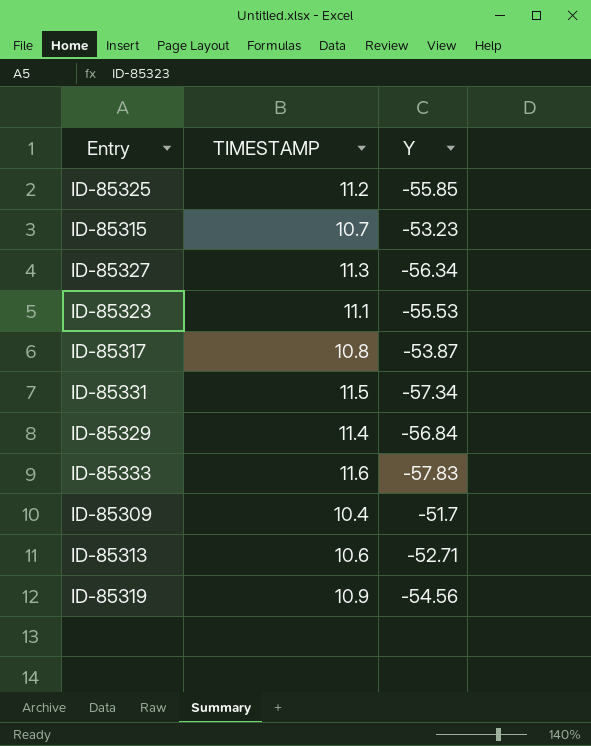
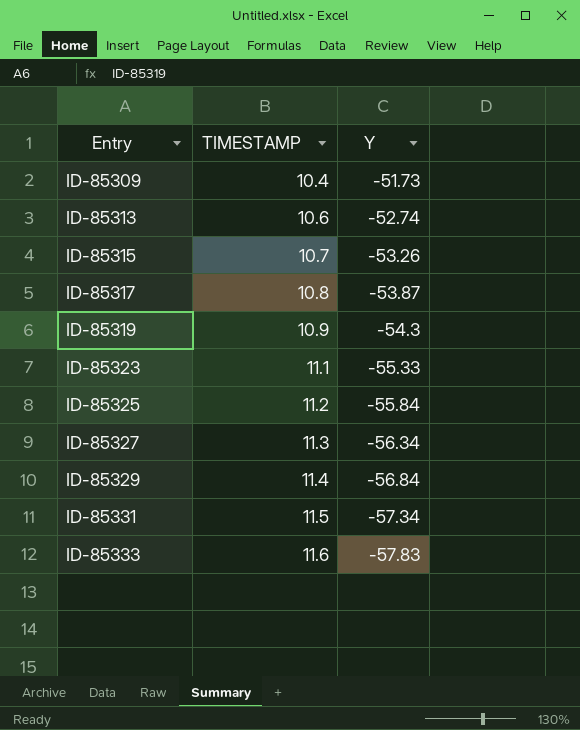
row order: none -> Entry ascending
ID-85309 | Y: -51.7 -> -51.73
ID-85313 | Y: -52.71 -> -52.74
ID-85315 | Y: -53.23 -> -53.26
ID-85319 | Y: -54.56 -> -54.3
ID-85323 | Y: -55.53 -> -55.33
ID-85325 | Y: -55.85 -> -55.84

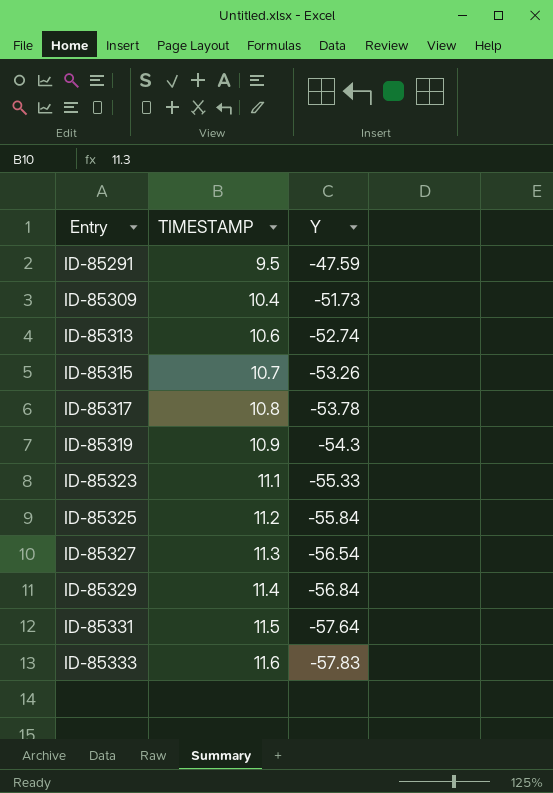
row ID-85291: none -> 9.5 | -47.59
ID-85317 | Y: -53.87 -> -53.78
ID-85327 | Y: -56.34 -> -56.54
ID-85331 | Y: -57.34 -> -57.64

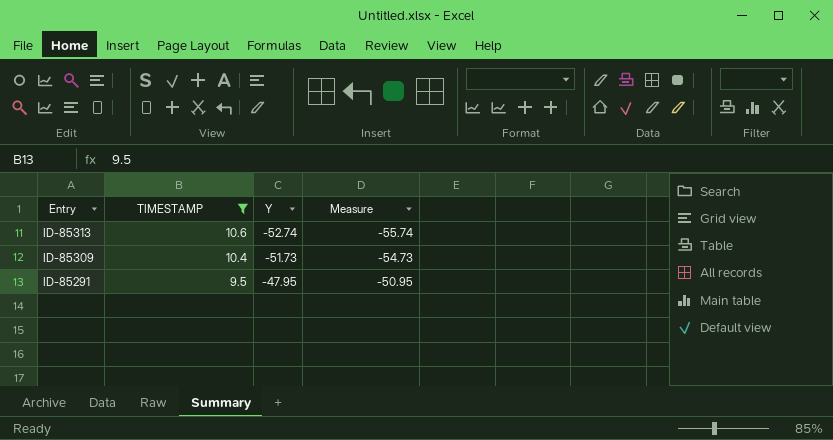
filter: none -> TIMESTAMP <= 10.6
row order: Entry ascending -> Entry descending
column Measure | formula: none -> [Y] - 3
ID-85291 | Y: -47.59 -> -47.95

